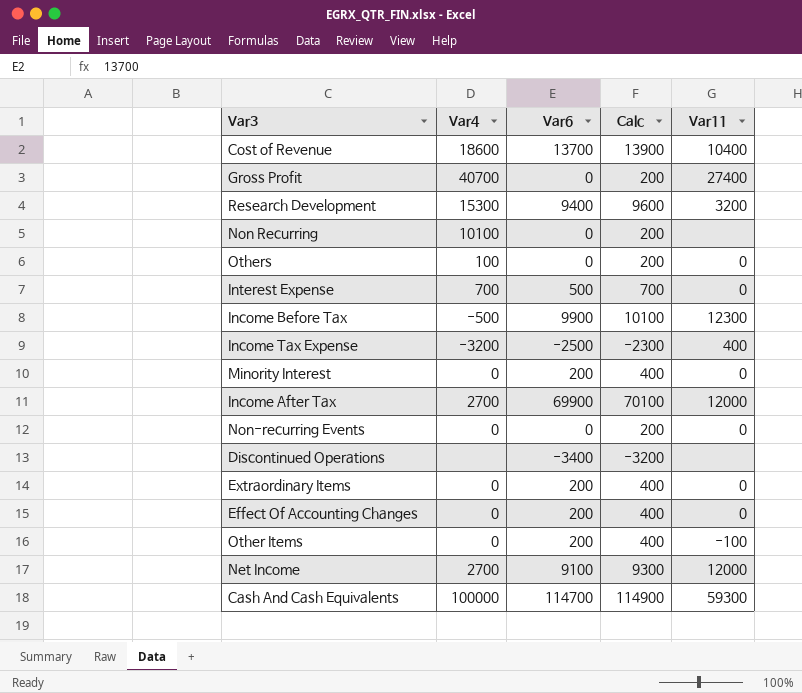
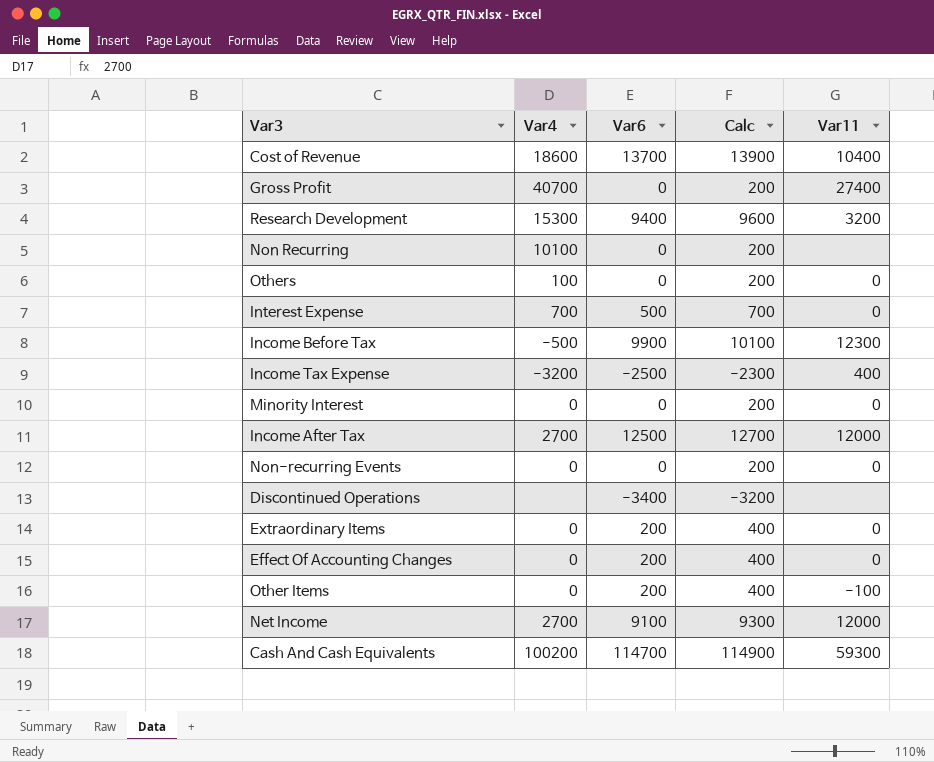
Minority Interest | Var6: 200 -> 0
Minority Interest | Calc: 400 -> 200
Income After Tax | Var6: 69900 -> 12500
Income After Tax | Calc: 70100 -> 12700
Cash And Cash Equivalents | Var4: 100000 -> 100200

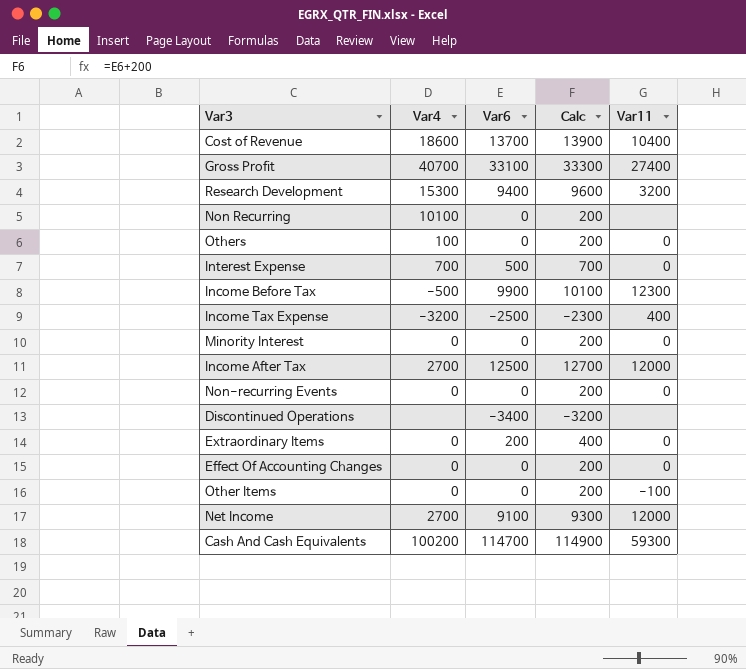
Gross Profit | Var6: 0 -> 33100
Gross Profit | Calc: 200 -> 33300
Effect Of Accounting Changes | Var6: 200 -> 0
Effect Of Accounting Changes | Calc: 400 -> 200
Other Items | Var6: 200 -> 0
Other Items | Calc: 400 -> 200

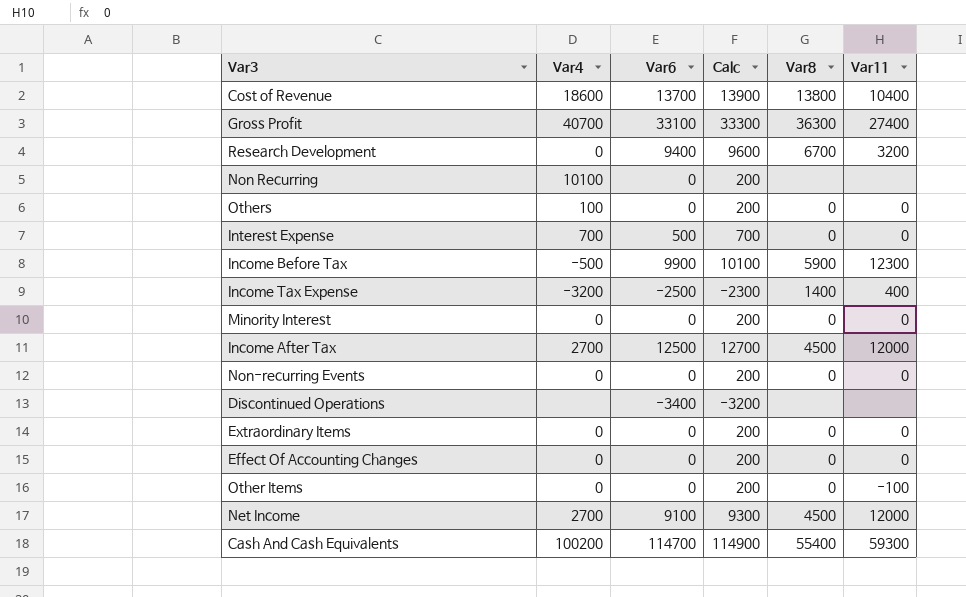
column Var8 | position: none -> 5
Research Development | Var4: 15300 -> 0
Extraordinary Items | Var6: 200 -> 0
Extraordinary Items | Calc: 400 -> 200

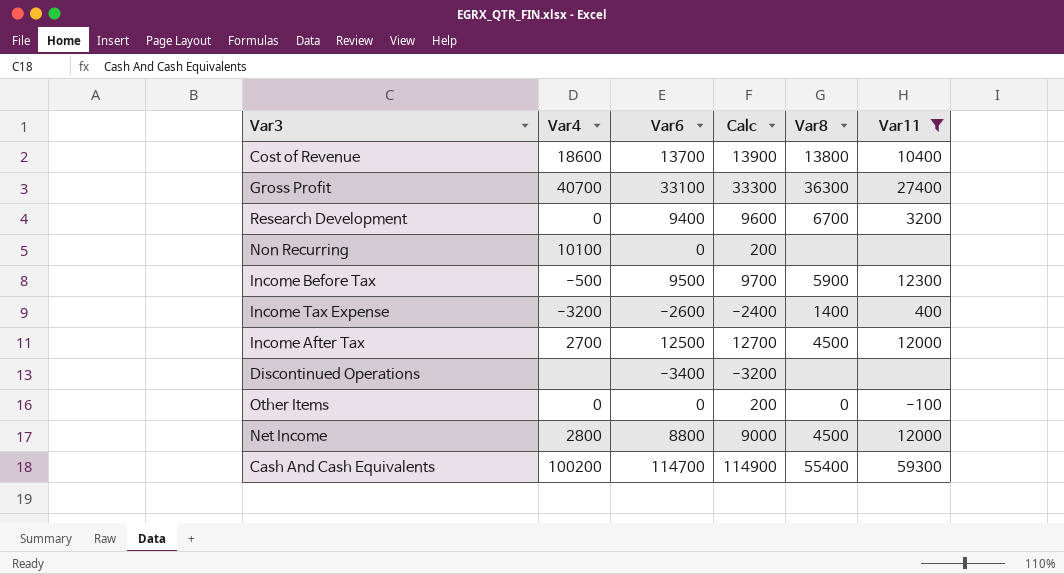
filter: none -> Var11 != 0
Income Before Tax | Var6: 9900 -> 9500
Income Before Tax | Calc: 10100 -> 9700
Income Tax Expense | Var6: -2500 -> -2600
Income Tax Expense | Calc: -2300 -> -2400
Net Income | Var4: 2700 -> 2800
Net Income | Var6: 9100 -> 8800
Net Income | Calc: 9300 -> 9000

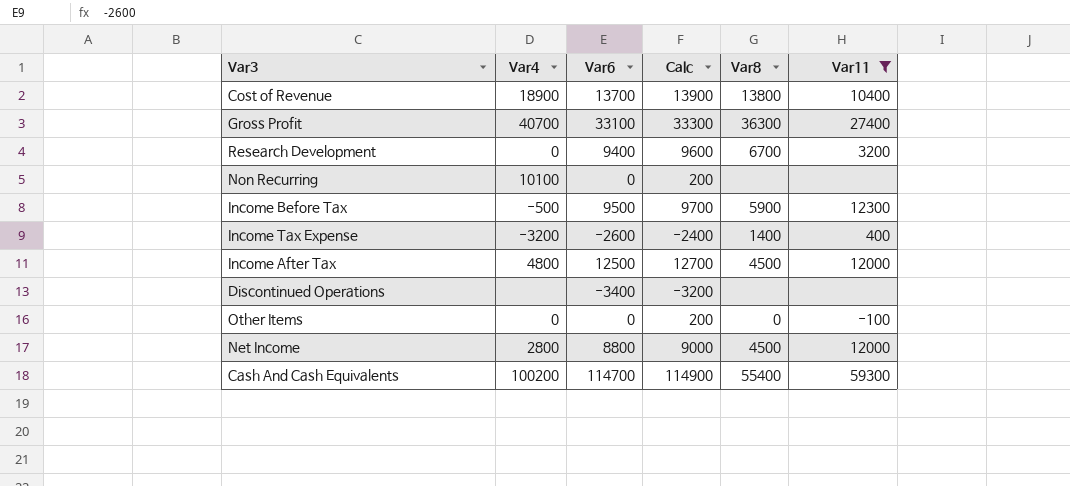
Cost of Revenue | Var4: 18600 -> 18900
Income After Tax | Var4: 2700 -> 4800

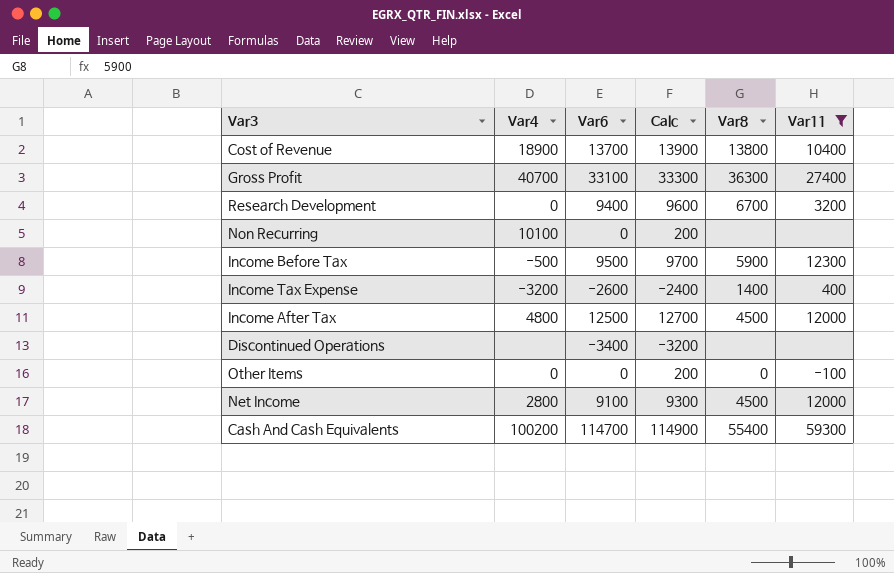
Net Income | Var6: 8800 -> 9100
Net Income | Calc: 9000 -> 9300

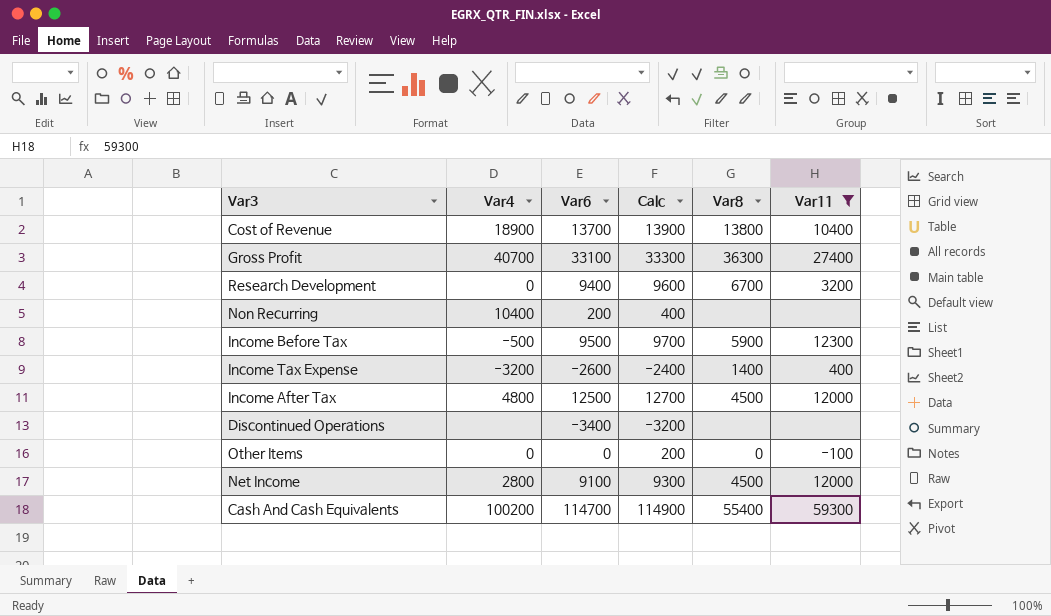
Non Recurring | Var4: 10100 -> 10400
Non Recurring | Var6: 0 -> 200
Non Recurring | Calc: 200 -> 400

